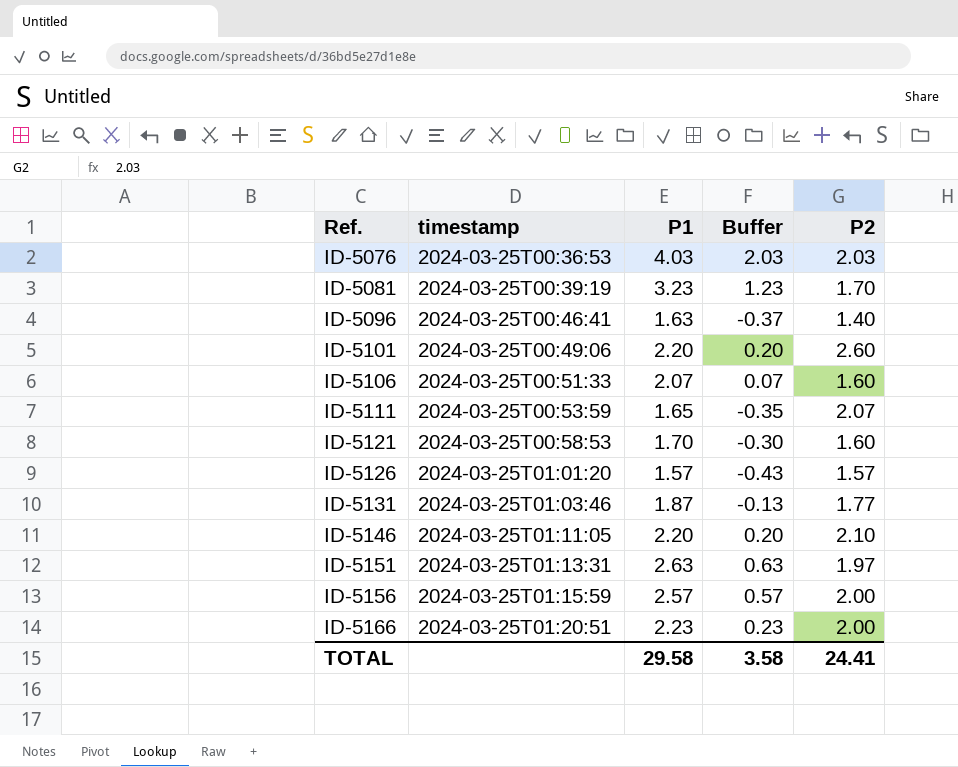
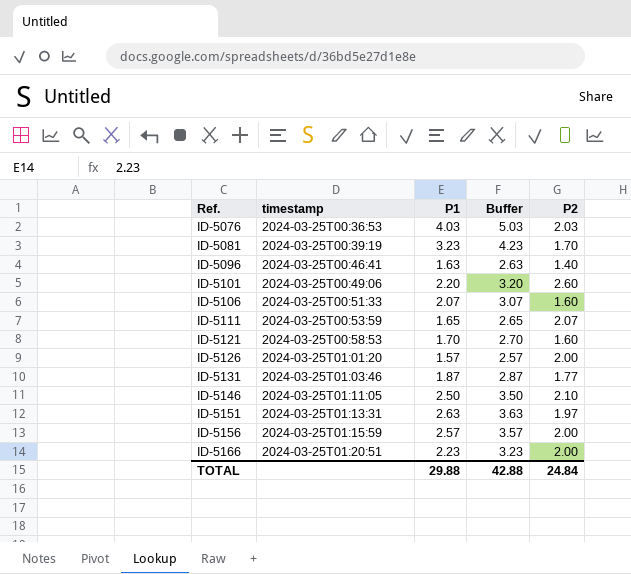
column Buffer | formula: [P1] - 2 -> [P1] + 1
ID-5126 | P2: 1.57 -> 2.00
ID-5146 | P1: 2.20 -> 2.50
TOTAL | P1: 29.58 -> 29.88
TOTAL | Buffer: 3.58 -> 42.88
TOTAL | P2: 24.41 -> 24.84

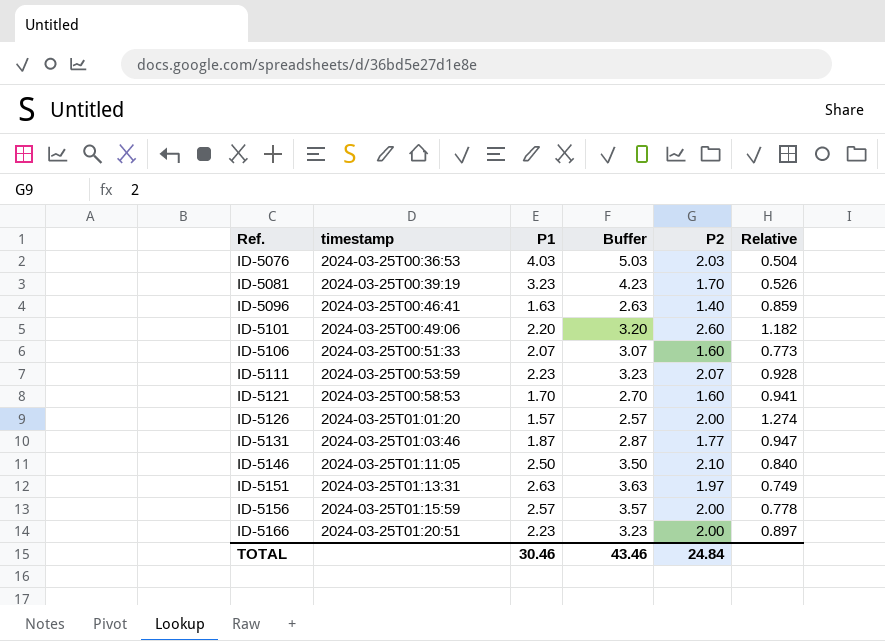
column Relative | formula: none -> [P2] / [P1]
ID-5111 | P1: 1.65 -> 2.23
ID-5111 | Buffer: 2.65 -> 3.23
TOTAL | P1: 29.88 -> 30.46
TOTAL | Buffer: 42.88 -> 43.46

